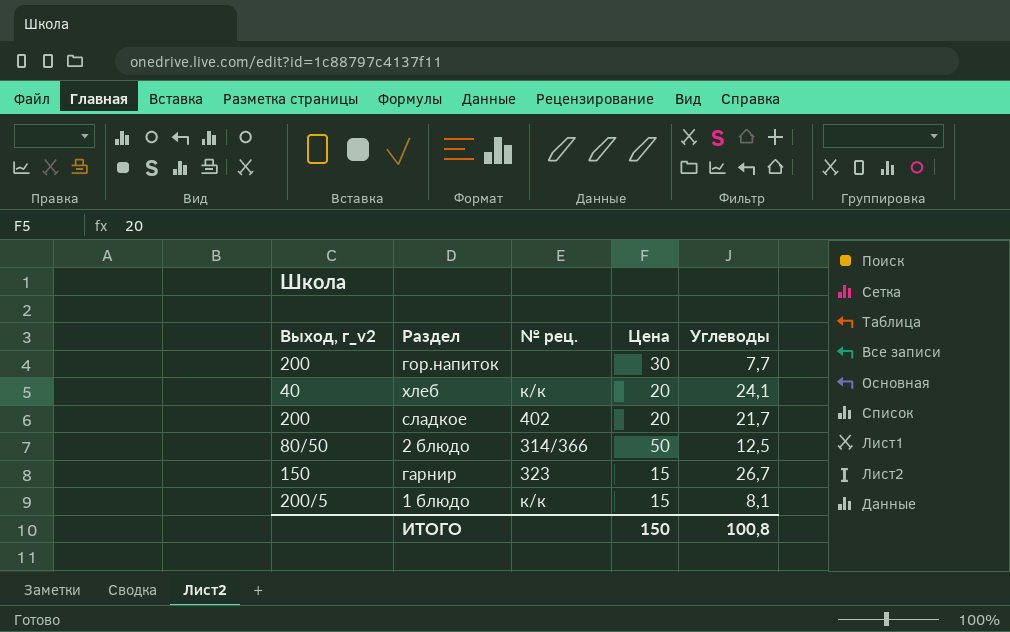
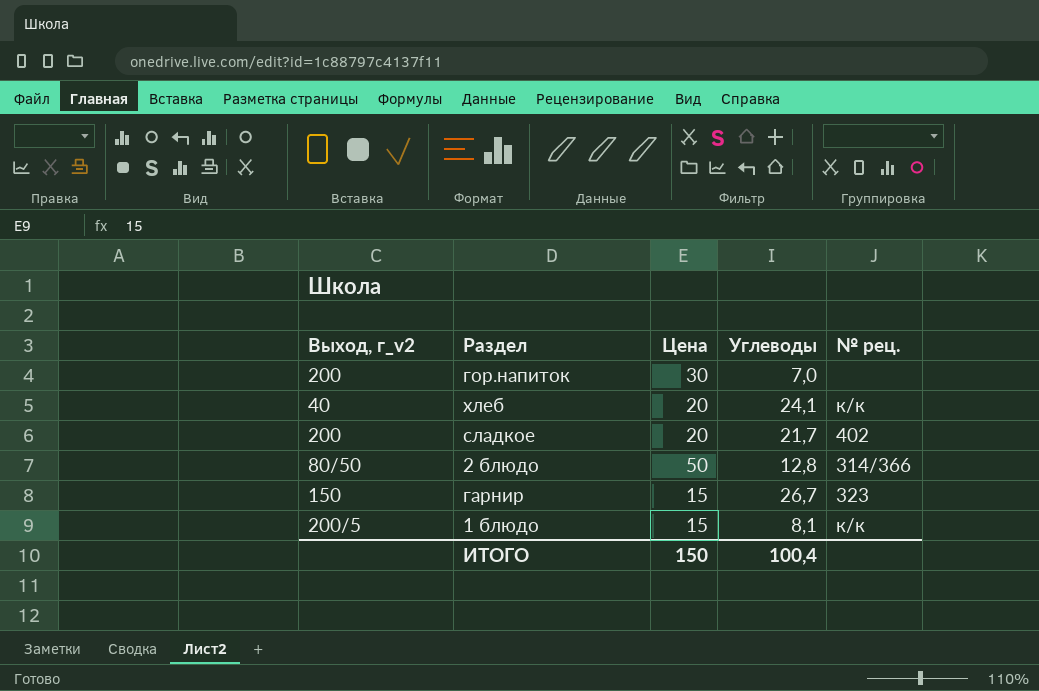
column № рец. | position: 3 -> 5
гор.напиток | Углеводы: 7,7 -> 7,0
2 блюдо | Углеводы: 12,5 -> 12,8
ИТОГО | Углеводы: 100,8 -> 100,4

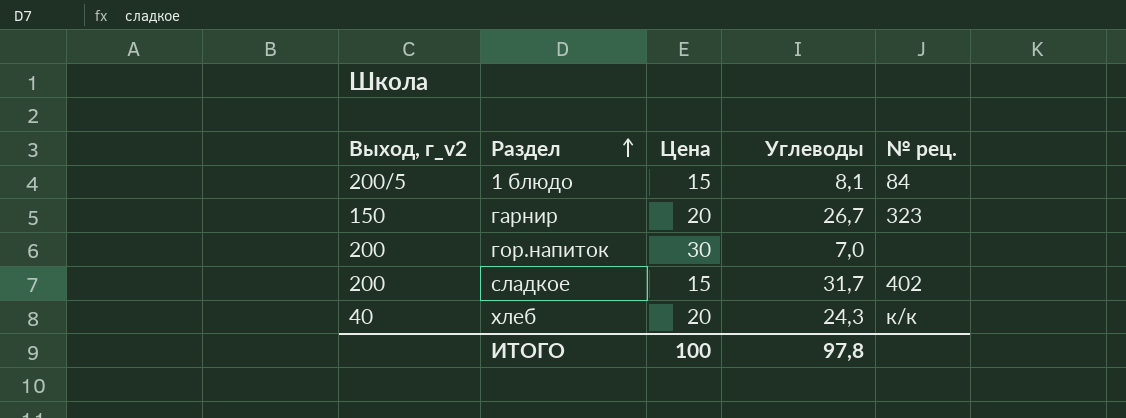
row order: none -> Раздел ascending
row 2 блюдо: 80/50 | 50 | 12,8 | 314/366 -> none
1 блюдо | № рец.: к/к -> 84
гарнир | Цена: 15 -> 20
сладкое | Цена: 20 -> 15
сладкое | Углеводы: 21,7 -> 31,7
хлеб | Углеводы: 24,1 -> 24,3
ИТОГО | Цена: 150 -> 100
ИТОГО | Углеводы: 100,4 -> 97,8

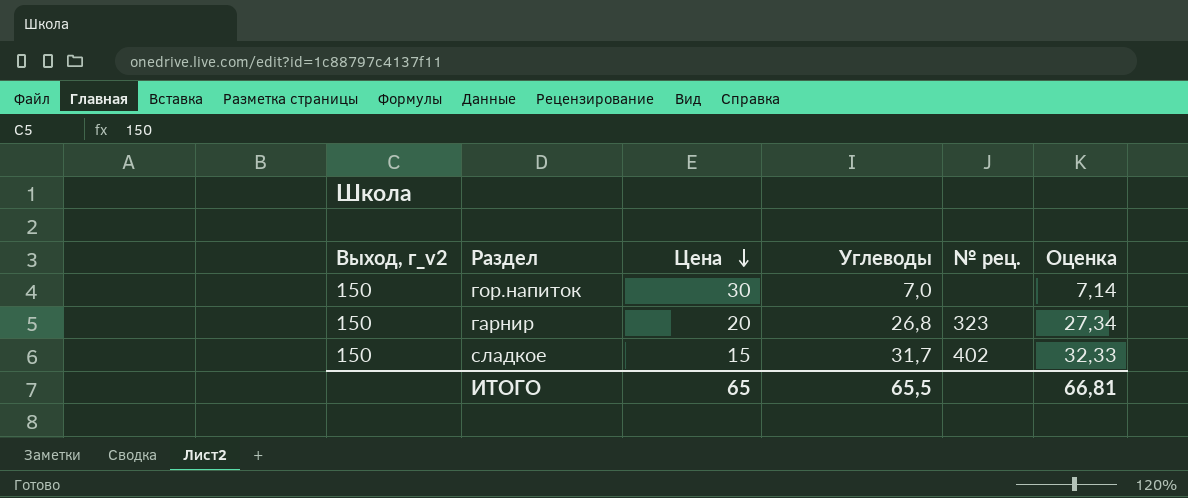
row order: Раздел ascending -> Цена descending
column Оценка | formula: none -> [Углеводы] * 1,02
row 1 блюдо: 200/5 | 15 | 8,1 | 84 -> none
row хлеб: 40 | 20 | 24,3 | к/к -> none
гор.напиток | Выход, г_v2: 200 -> 150
гарнир | Углеводы: 26,7 -> 26,8
сладкое | Выход, г_v2: 200 -> 150
ИТОГО | Цена: 100 -> 65
ИТОГО | Углеводы: 97,8 -> 65,5

